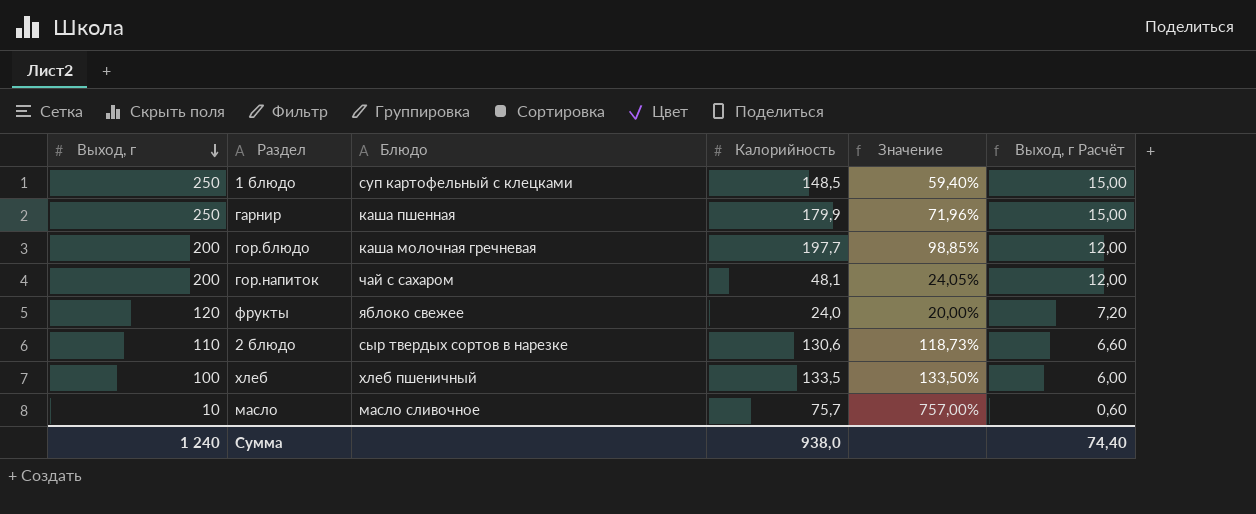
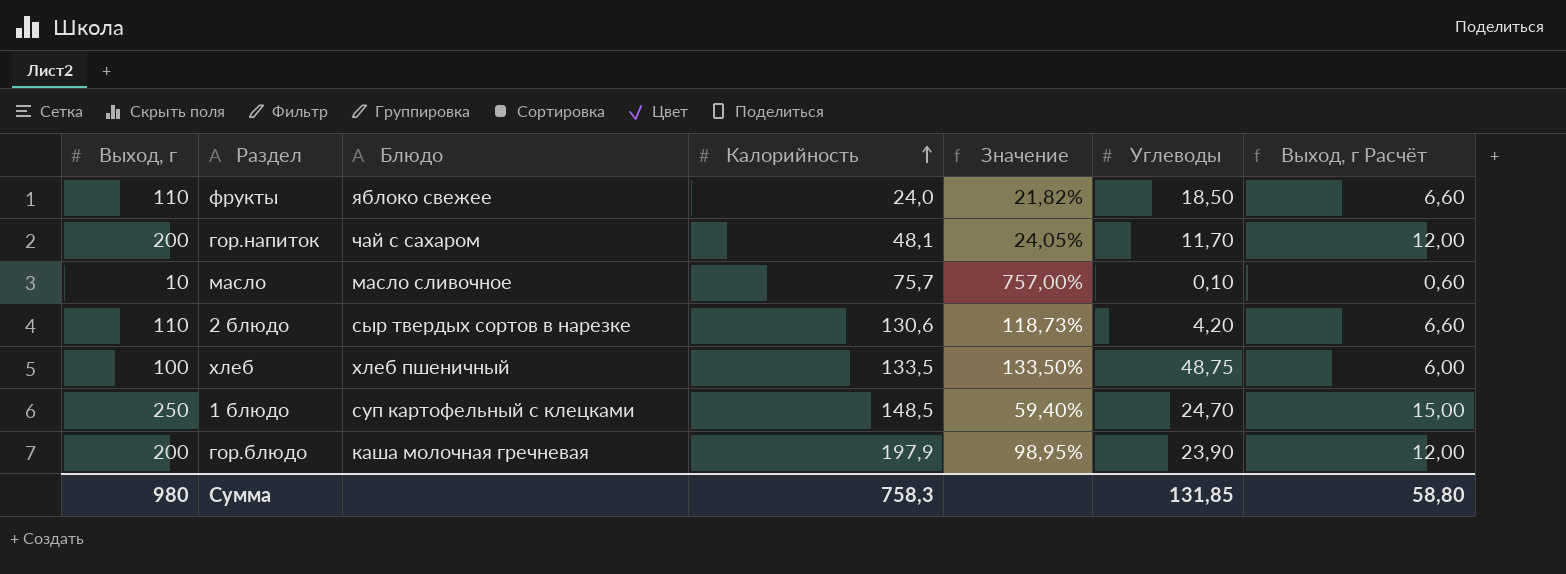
row order: Выход, г descending -> Калорийность ascending
column Углеводы | position: none -> 6
row гарнир: 250 | каша пшенная | 179,9 | 71,96% | 15,00 -> none
фрукты | Выход, г: 120 -> 110
фрукты | Значение: 20,00% -> 21,82%
фрукты | Выход, г Расчёт: 7,20 -> 6,60
гор.блюдо | Калорийность: 197,7 -> 197,9
гор.блюдо | Значение: 98,85% -> 98,95%
Сумма | Выход, г: 1 240 -> 980
Сумма | Калорийность: 938,0 -> 758,3
Сумма | Выход, г Расчёт: 74,40 -> 58,80

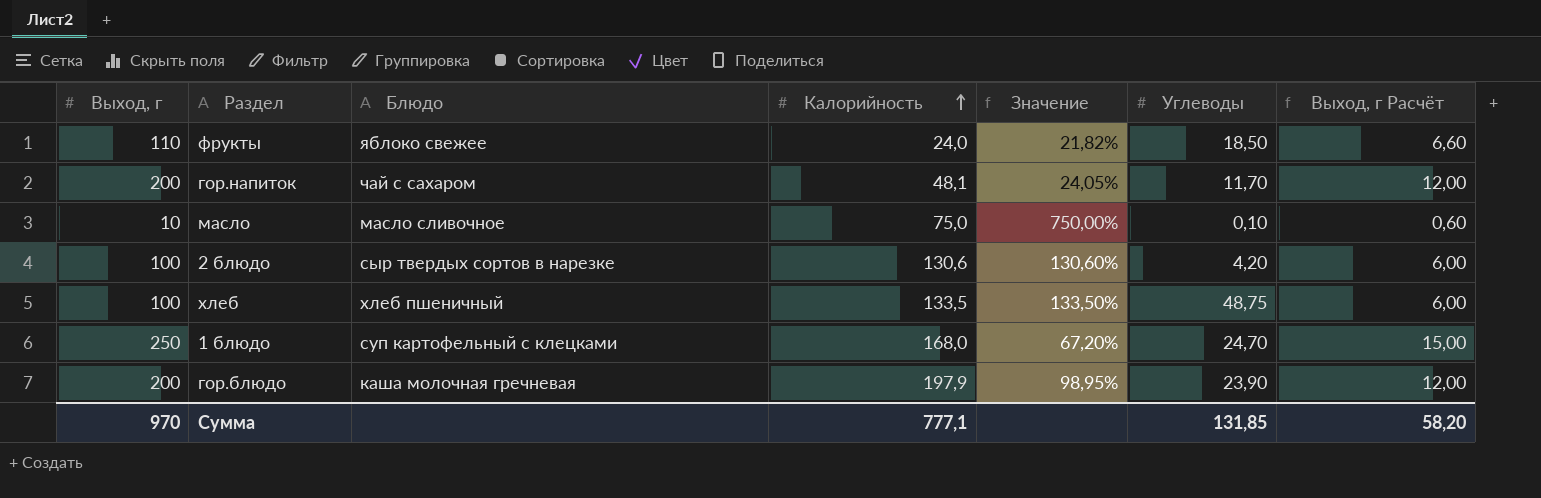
масло | Калорийность: 75,7 -> 75,0
масло | Значение: 757,00% -> 750,00%
2 блюдо | Выход, г: 110 -> 100
2 блюдо | Значение: 118,73% -> 130,60%
2 блюдо | Выход, г Расчёт: 6,60 -> 6,00
1 блюдо | Калорийность: 148,5 -> 168,0
1 блюдо | Значение: 59,40% -> 67,20%
Сумма | Выход, г: 980 -> 970
Сумма | Калорийность: 758,3 -> 777,1
Сумма | Выход, г Расчёт: 58,80 -> 58,20

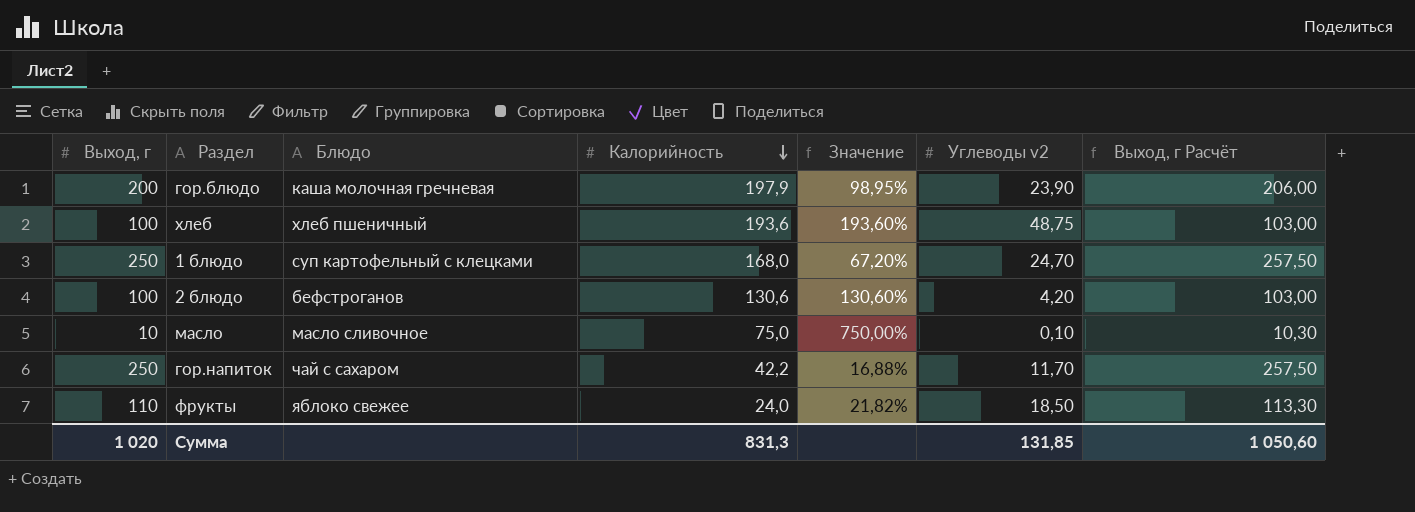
row order: Калорийность ascending -> Калорийность descending
column name: Углеводы -> Углеводы v2
column Выход, г Расчёт | formula: [Выход, г] * 0,06 -> [Выход, г] * 1,03
хлеб | Калорийность: 133,5 -> 193,6
хлеб | Значение: 133,50% -> 193,60%
2 блюдо | Блюдо: сыр твердых сортов в нарезке -> бефстроганов
гор.напиток | Выход, г: 200 -> 250
гор.напиток | Калорийность: 48,1 -> 42,2
гор.напиток | Значение: 24,05% -> 16,88%
Сумма | Выход, г: 970 -> 1 020
Сумма | Калорийность: 777,1 -> 831,3
Сумма | Выход, г Расчёт: 58,20 -> 1 050,60

